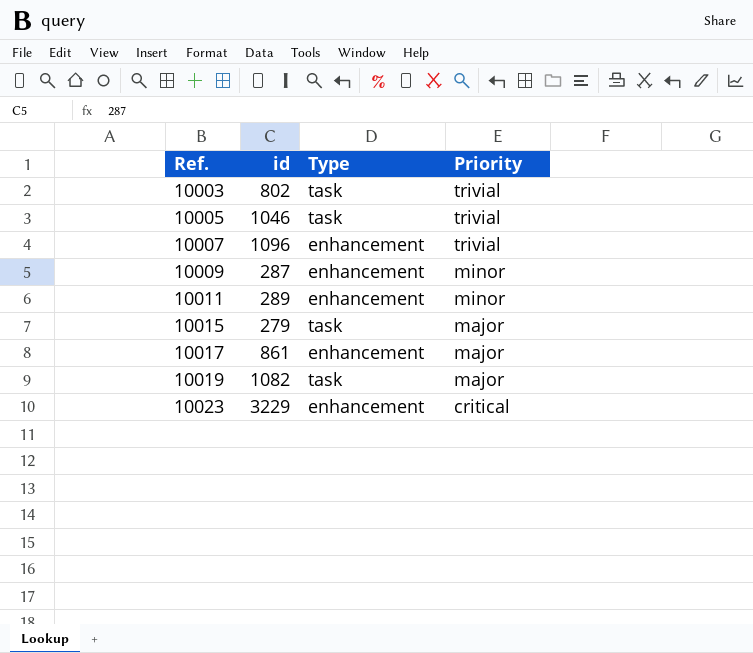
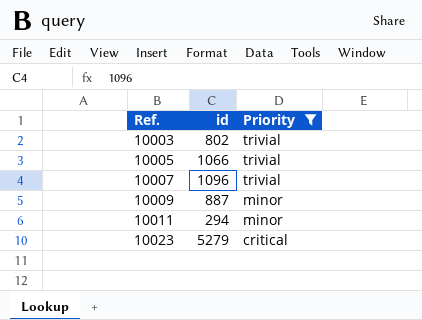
filter: none -> Priority != major
column Type | position: 3 -> none
10005 | id: 1046 -> 1066
10009 | id: 287 -> 887
10011 | id: 289 -> 294
10023 | id: 3229 -> 5279

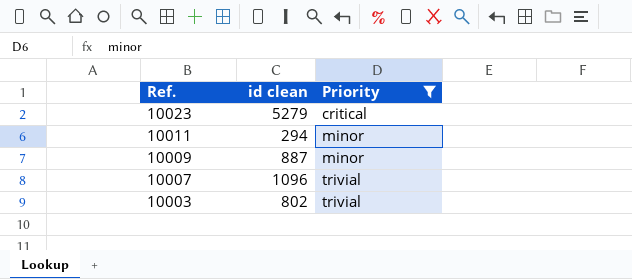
row order: Ref. ascending -> Ref. descending
column name: id -> id clean
row 10005: 1066 | trivial -> none

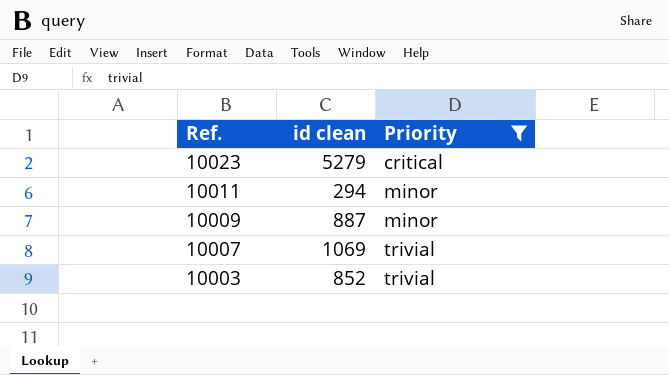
10007 | id clean: 1096 -> 1069
10003 | id clean: 802 -> 852

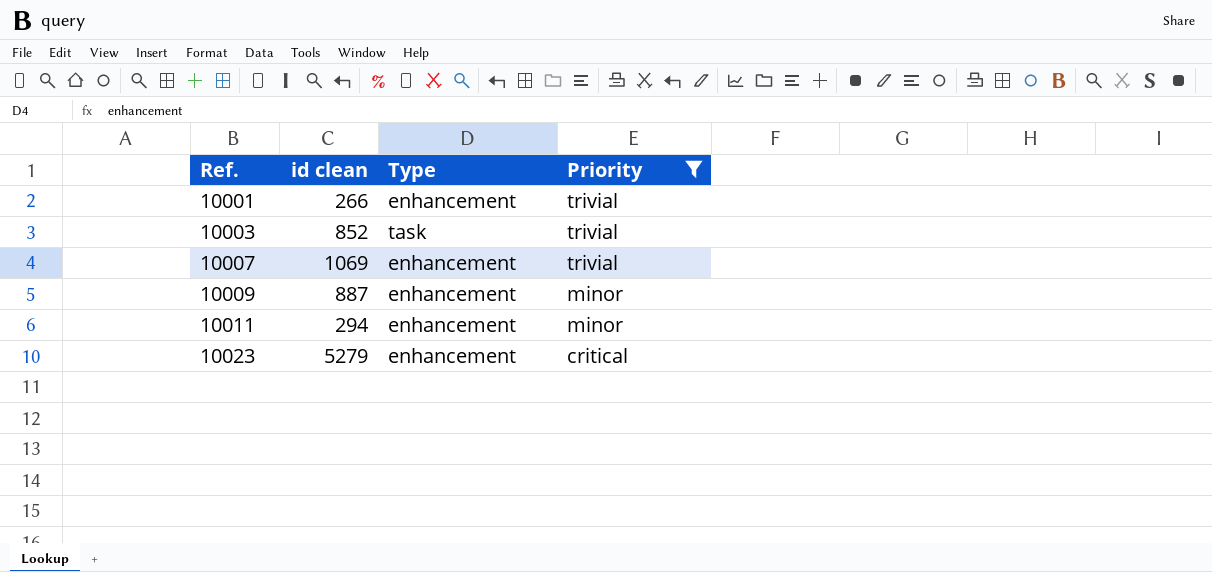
row order: Ref. descending -> Ref. ascending
column Type | position: none -> 3
row 10001: none -> 266 | enhancement | trivial

